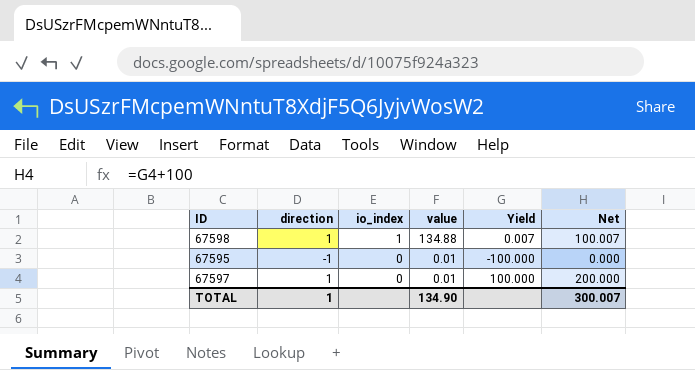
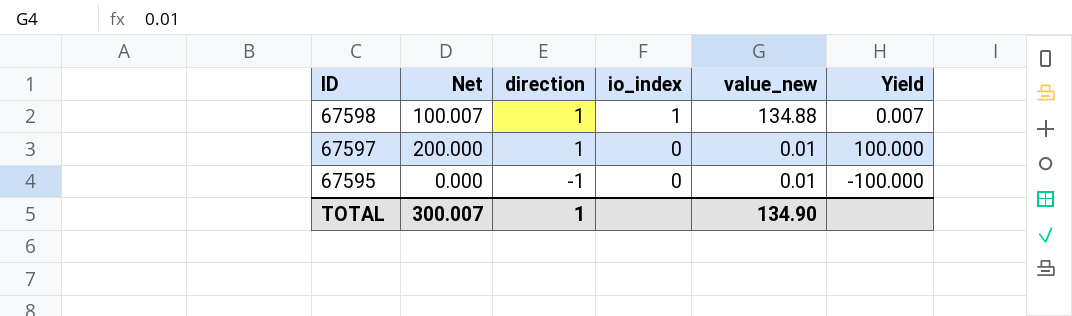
row order: io_index descending -> ID descending
column Net | position: 6 -> 2
column name: value -> value_new

